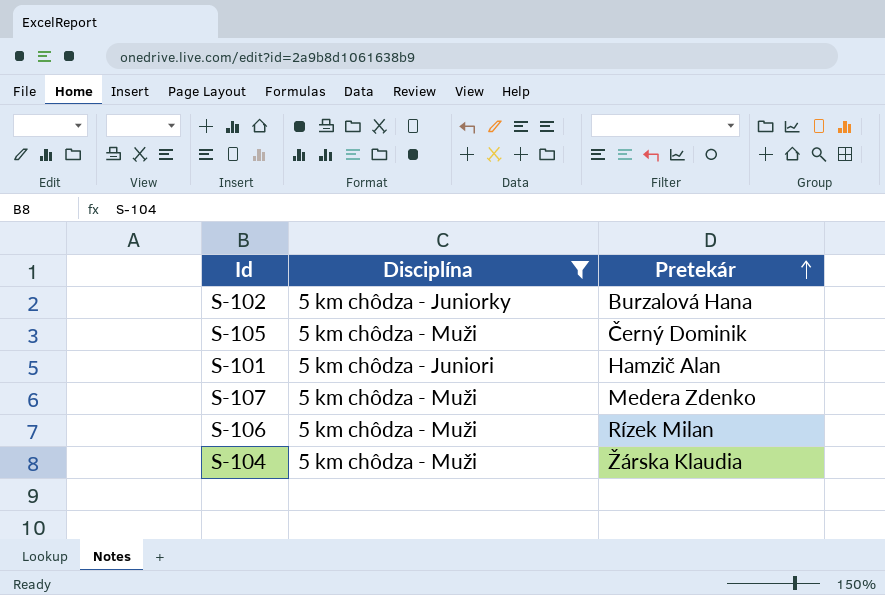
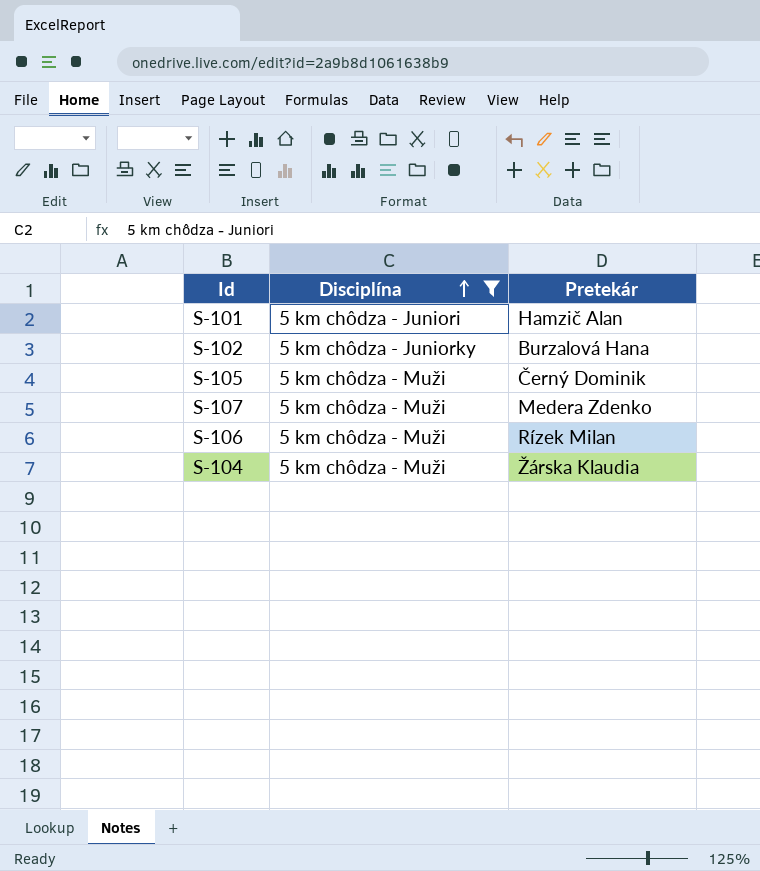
row order: Pretekár ascending -> Disciplína ascending

